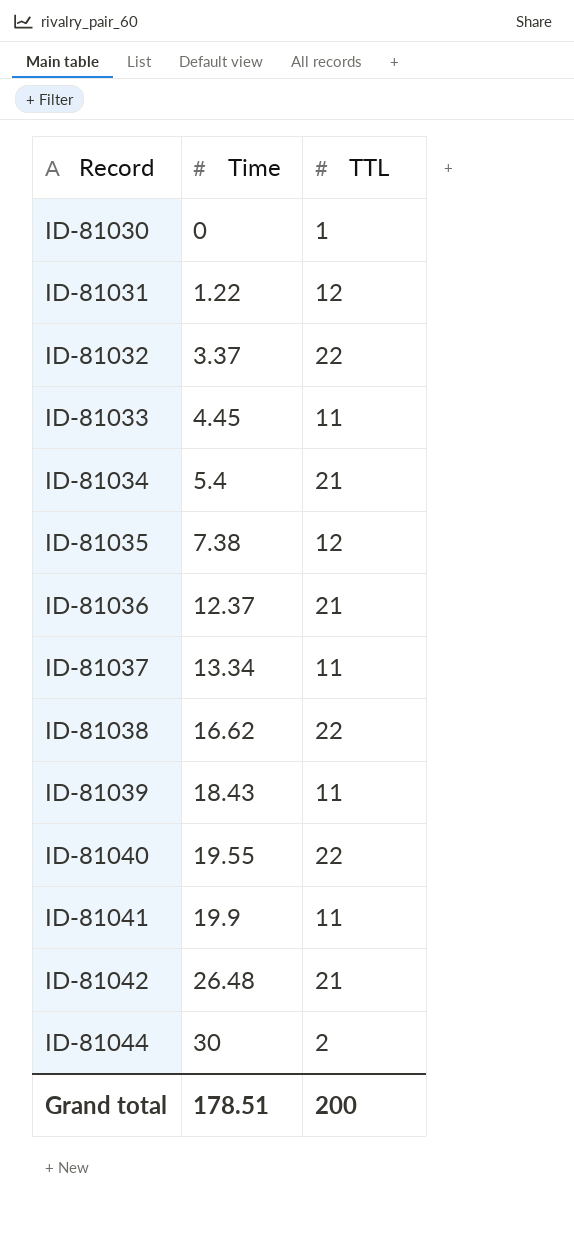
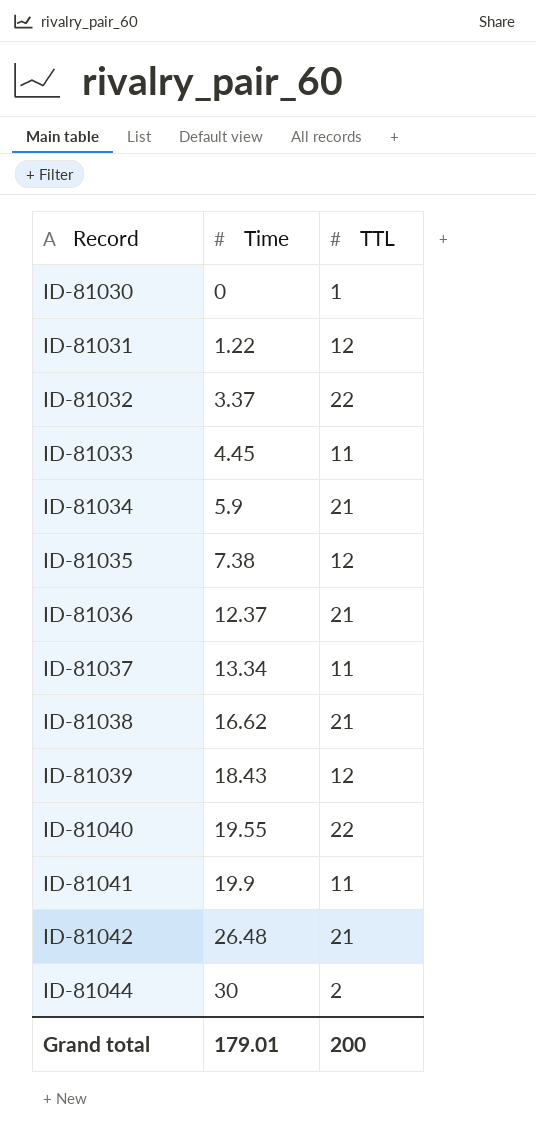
ID-81034 | Time: 5.4 -> 5.9
ID-81038 | TTL: 22 -> 21
ID-81039 | TTL: 11 -> 12
Grand total | Time: 178.51 -> 179.01

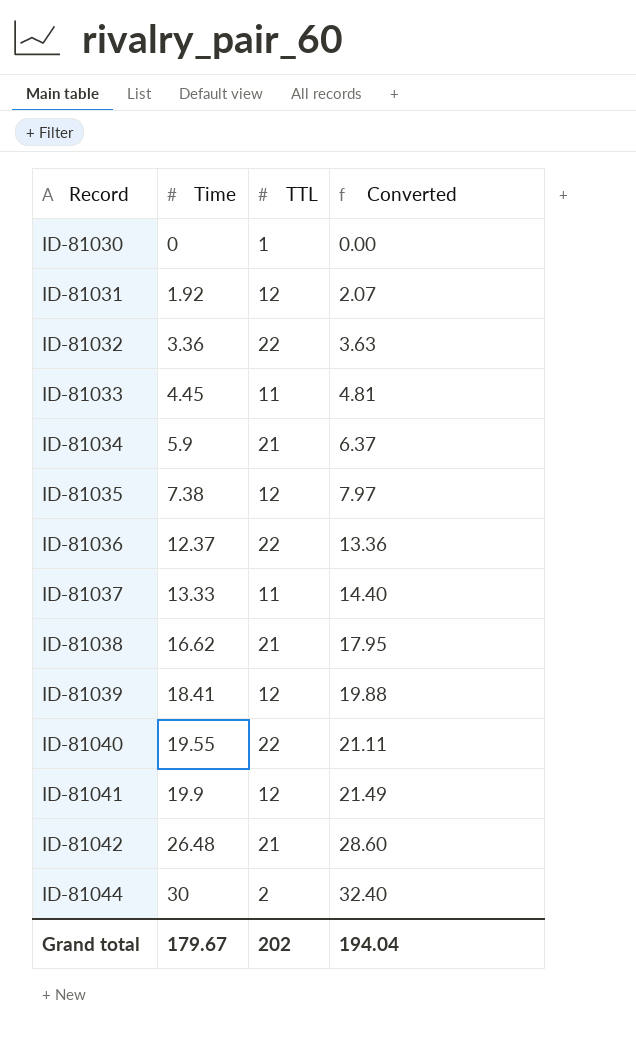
column Converted | formula: none -> [Time] * 1.08
ID-81031 | Time: 1.22 -> 1.92
ID-81032 | Time: 3.37 -> 3.36
ID-81036 | TTL: 21 -> 22
ID-81037 | Time: 13.34 -> 13.33
ID-81039 | Time: 18.43 -> 18.41
ID-81041 | TTL: 11 -> 12
Grand total | Time: 179.01 -> 179.67
Grand total | TTL: 200 -> 202

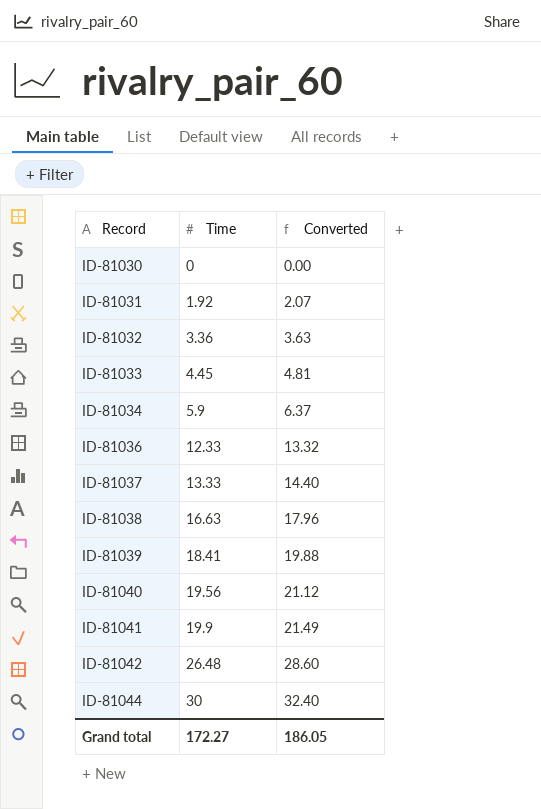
column TTL | position: 3 -> none
row ID-81035: 7.38 | 12 | 7.97 -> none
ID-81036 | Time: 12.37 -> 12.33
ID-81036 | Converted: 13.36 -> 13.32
ID-81038 | Time: 16.62 -> 16.63
ID-81038 | Converted: 17.95 -> 17.96
ID-81040 | Time: 19.55 -> 19.56
ID-81040 | Converted: 21.11 -> 21.12
Grand total | Time: 179.67 -> 172.27
Grand total | Converted: 194.04 -> 186.05

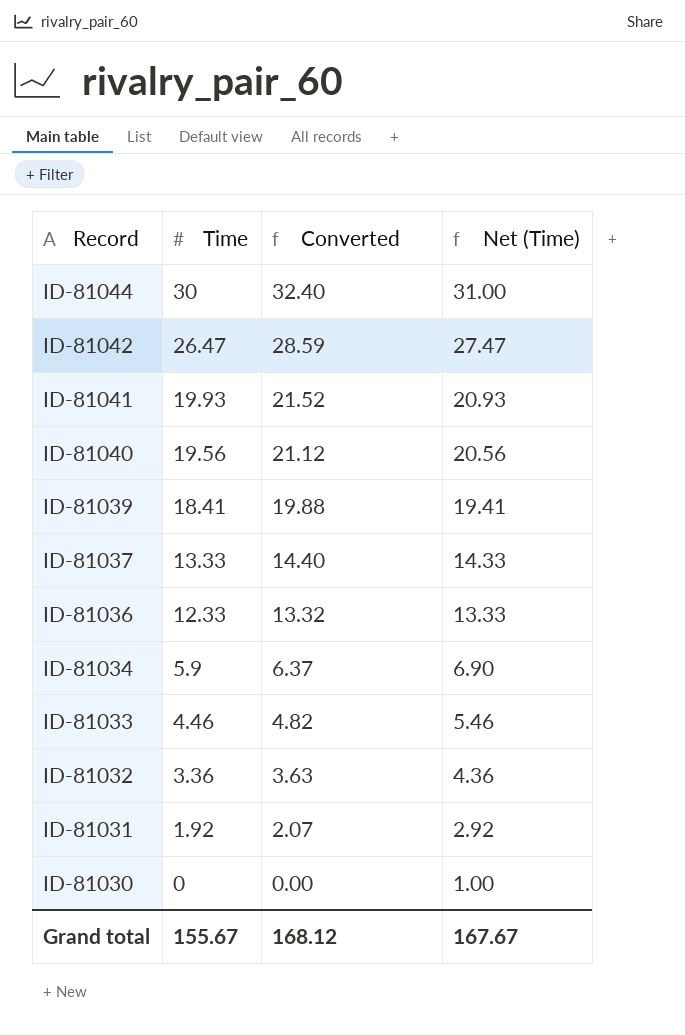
row order: Record ascending -> Record descending
column Net (Time) | formula: none -> [Time] + 1
row ID-81038: 16.63 | 17.96 -> none
ID-81042 | Time: 26.48 -> 26.47
ID-81042 | Converted: 28.60 -> 28.59
ID-81041 | Time: 19.9 -> 19.93
ID-81041 | Converted: 21.49 -> 21.52
ID-81033 | Time: 4.45 -> 4.46
ID-81033 | Converted: 4.81 -> 4.82
Grand total | Time: 172.27 -> 155.67
Grand total | Converted: 186.05 -> 168.12

